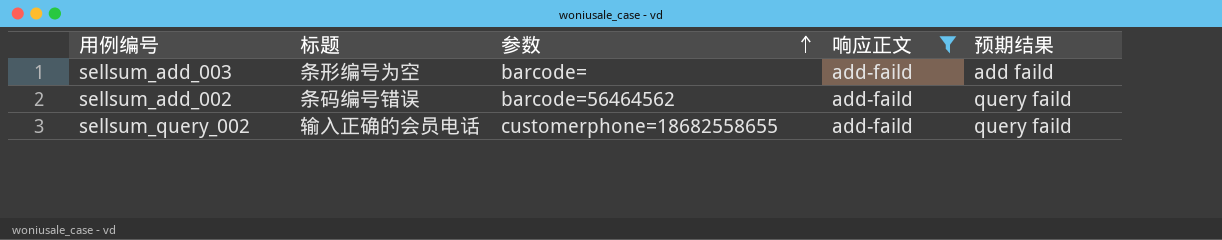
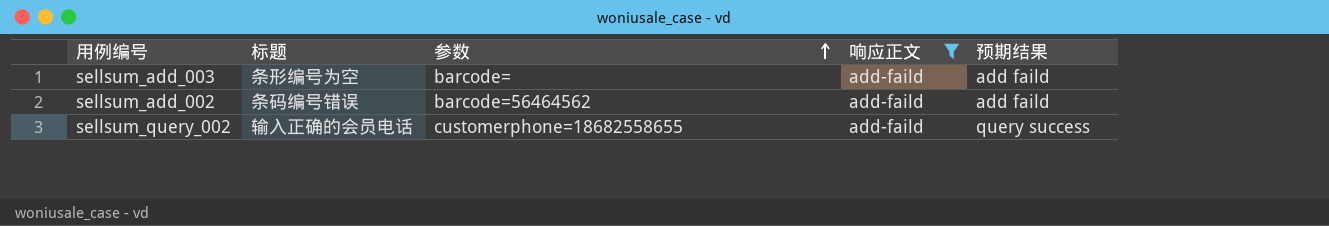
sellsum_add_002 | 预期结果: query faild -> add faild
sellsum_query_002 | 预期结果: query faild -> query success

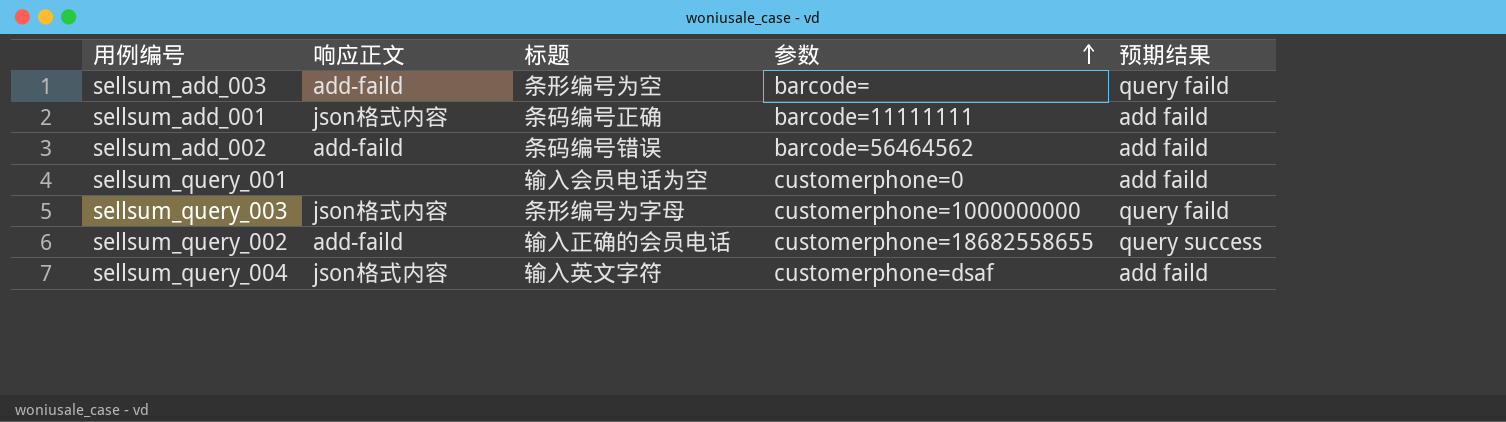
filter: 响应正文 = add-faild -> none
column 响应正文 | position: 4 -> 2
sellsum_add_003 | 预期结果: add faild -> query faild

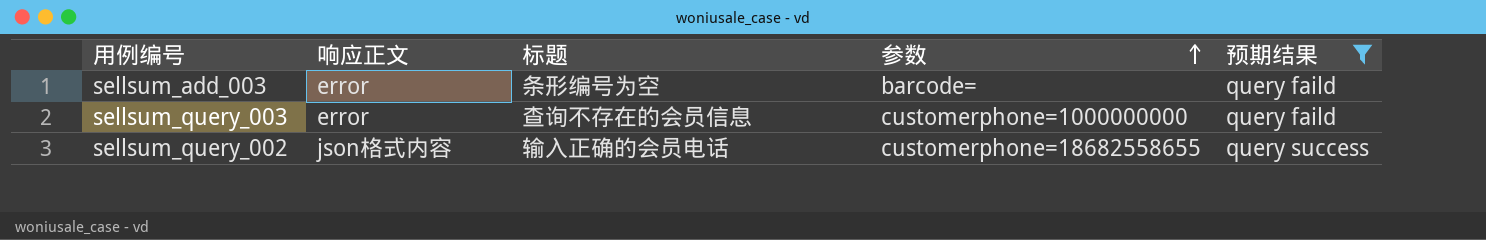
filter: none -> 预期结果 != add faild
sellsum_add_003 | 响应正文: add-faild -> error
sellsum_query_003 | 响应正文: json格式内容 -> error
sellsum_query_003 | 标题: 条形编号为字母 -> 查询不存在的会员信息
sellsum_query_002 | 响应正文: add-faild -> json格式内容

